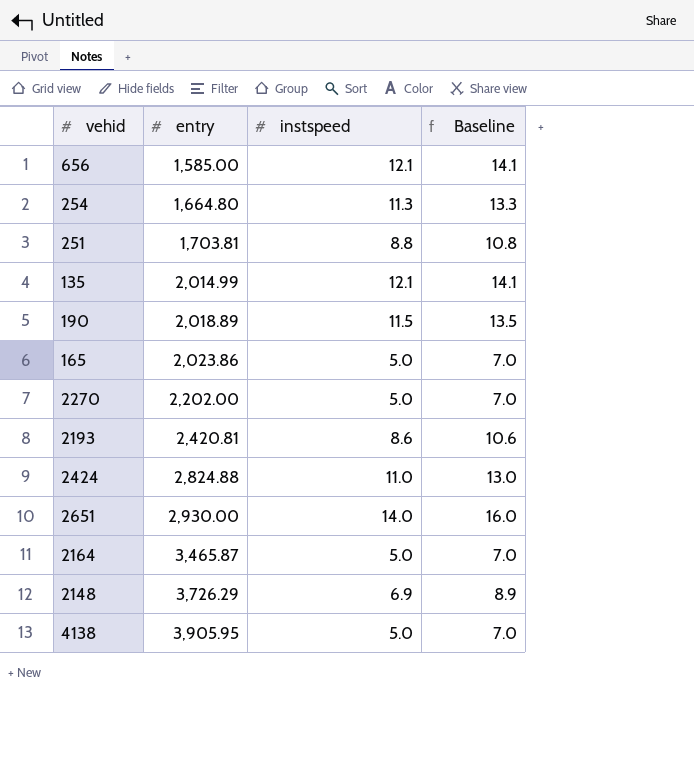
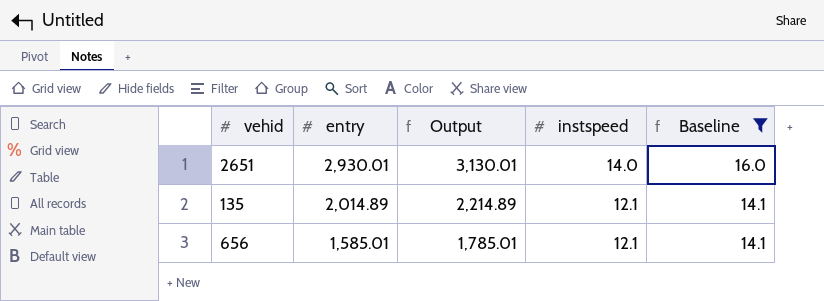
filter: none -> Baseline >= 14.1
row order: entry ascending -> entry descending
column Output | formula: none -> [entry] + 200
2651 | entry: 2,930.00 -> 2,930.01
135 | entry: 2,014.99 -> 2,014.89
656 | entry: 1,585.00 -> 1,585.01

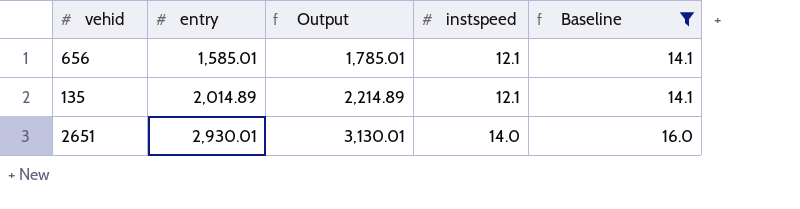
row order: entry descending -> entry ascending

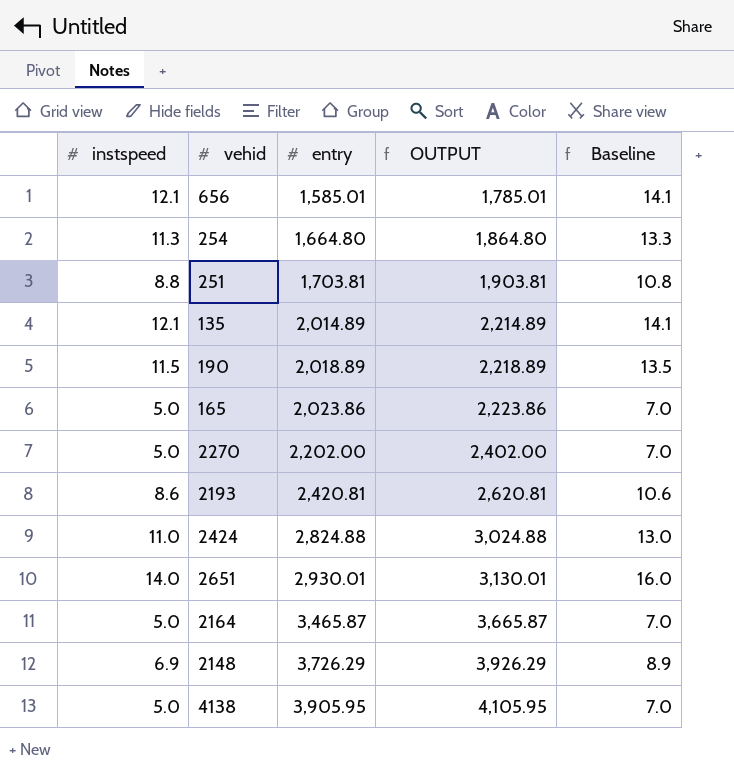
filter: Baseline >= 14.1 -> none
column instspeed | position: 4 -> 1
column name: Output -> OUTPUT

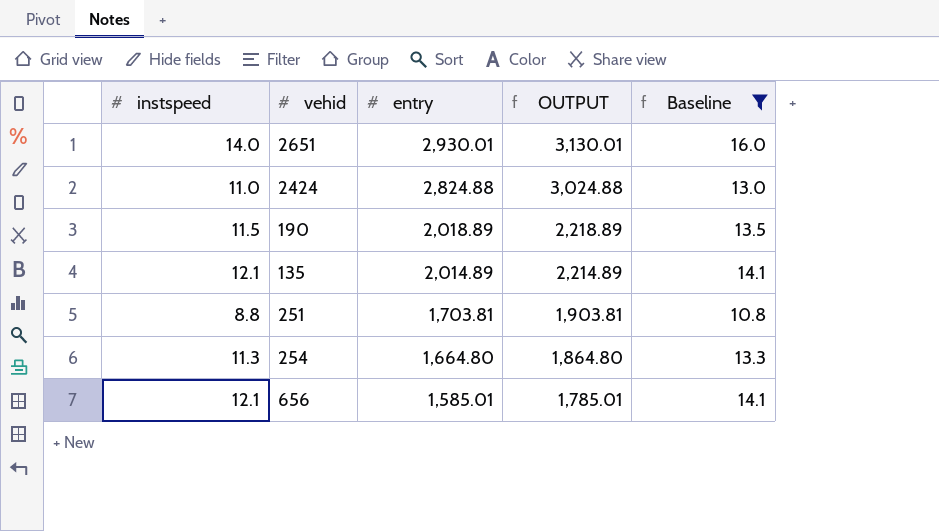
filter: none -> Baseline >= 10.8
row order: entry ascending -> entry descending

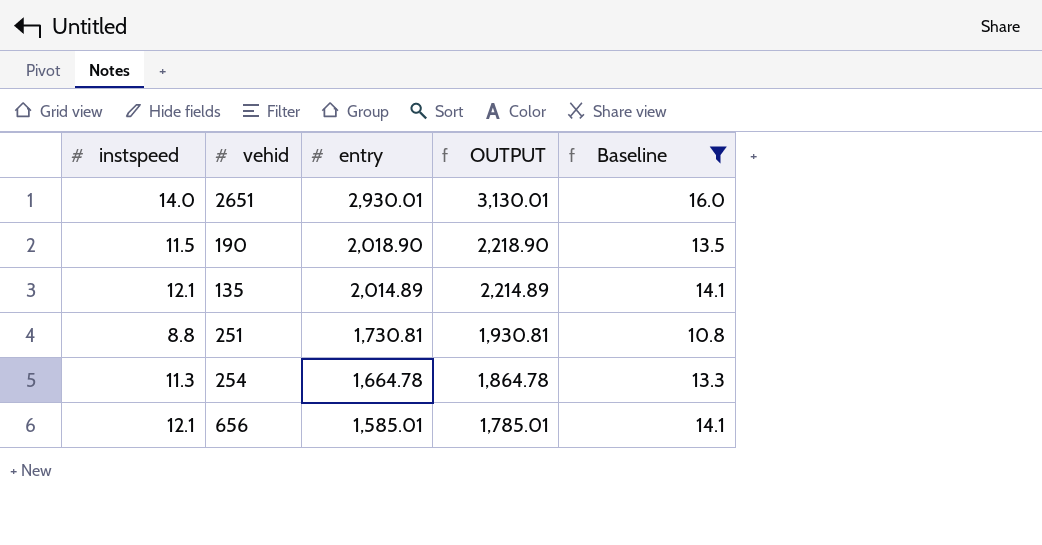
row 2424: 11.0 | 2,824.88 | 3,024.88 | 13.0 -> none
190 | entry: 2,018.89 -> 2,018.90
190 | OUTPUT: 2,218.89 -> 2,218.90
251 | entry: 1,703.81 -> 1,730.81
251 | OUTPUT: 1,903.81 -> 1,930.81
254 | entry: 1,664.80 -> 1,664.78
254 | OUTPUT: 1,864.80 -> 1,864.78

